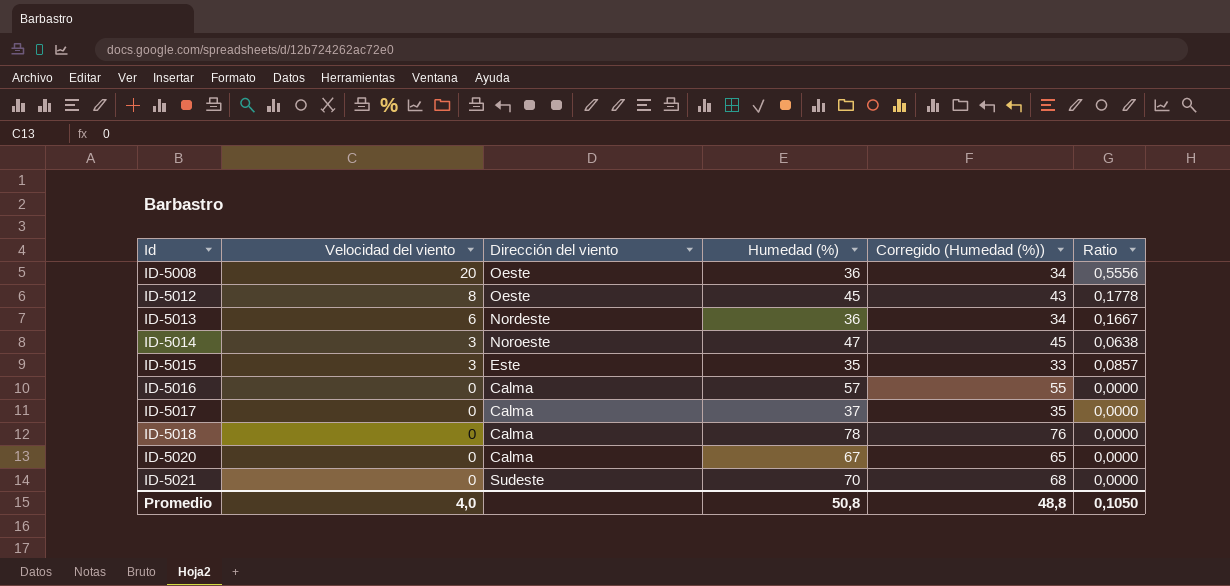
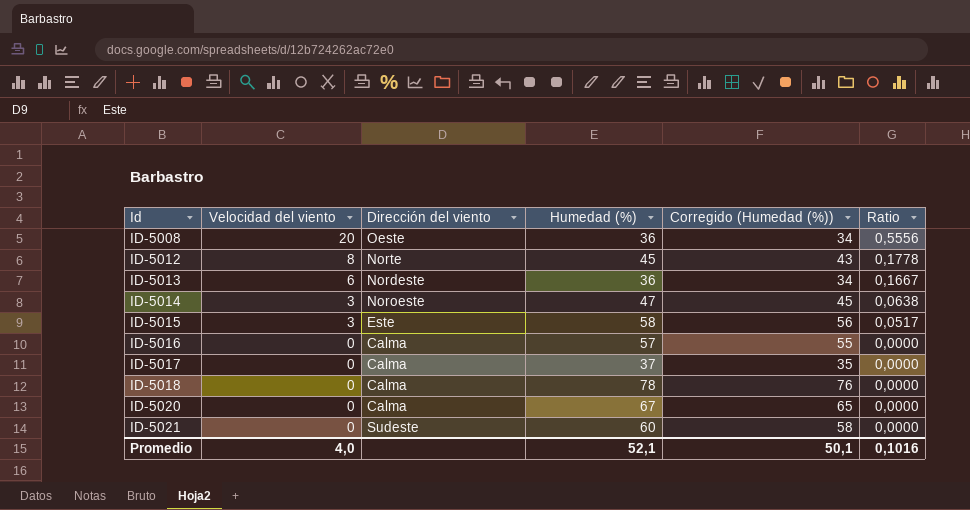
ID-5012 | Dirección del viento: Oeste -> Norte
ID-5015 | Humedad (%): 35 -> 58
ID-5015 | Corregido (Humedad (%)): 33 -> 56
ID-5015 | Ratio: 0,0857 -> 0,0517
ID-5021 | Humedad (%): 70 -> 60
ID-5021 | Corregido (Humedad (%)): 68 -> 58
Promedio | Humedad (%): 50,8 -> 52,1
Promedio | Corregido (Humedad (%)): 48,8 -> 50,1
Promedio | Ratio: 0,1050 -> 0,1016

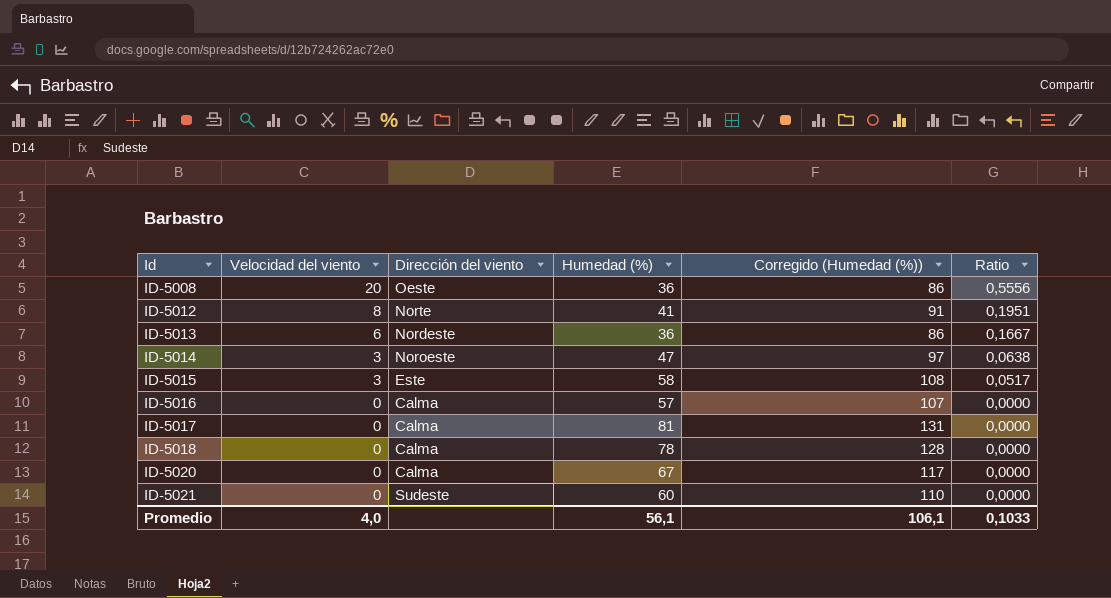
column Corregido (Humedad (%)) | formula: [Humedad (%)] - 2 -> [Humedad (%)] + 50
ID-5012 | Humedad (%): 45 -> 41
ID-5012 | Ratio: 0,1778 -> 0,1951
ID-5017 | Humedad (%): 37 -> 81
Promedio | Humedad (%): 52,1 -> 56,1
Promedio | Corregido (Humedad (%)): 50,1 -> 106,1
Promedio | Ratio: 0,1016 -> 0,1033

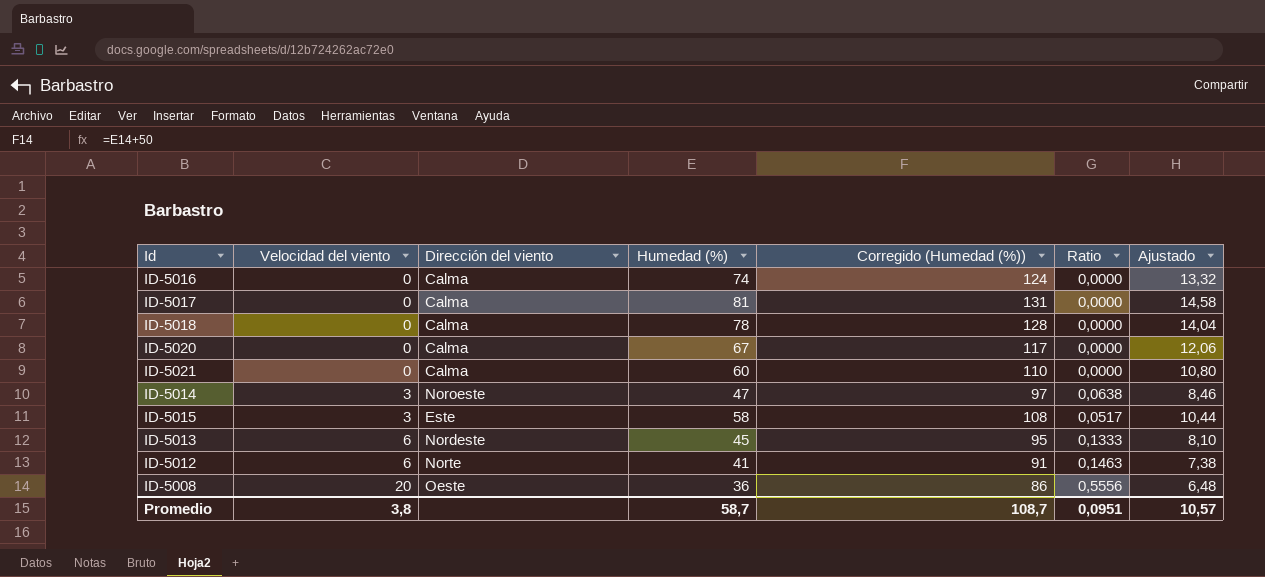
row order: Id ascending -> Velocidad del viento ascending
column Ajustado | formula: none -> [Humedad (%)] * 0,18
ID-5016 | Humedad (%): 57 -> 74
ID-5016 | Corregido (Humedad (%)): 107 -> 124
ID-5021 | Dirección del viento: Sudeste -> Calma
ID-5013 | Humedad (%): 36 -> 45
ID-5013 | Corregido (Humedad (%)): 86 -> 95
ID-5013 | Ratio: 0,1667 -> 0,1333
ID-5012 | Velocidad del viento: 8 -> 6
ID-5012 | Ratio: 0,1951 -> 0,1463
Promedio | Velocidad del viento: 4,0 -> 3,8
Promedio | Humedad (%): 56,1 -> 58,7
Promedio | Corregido (Humedad (%)): 106,1 -> 108,7
Promedio | Ratio: 0,1033 -> 0,0951

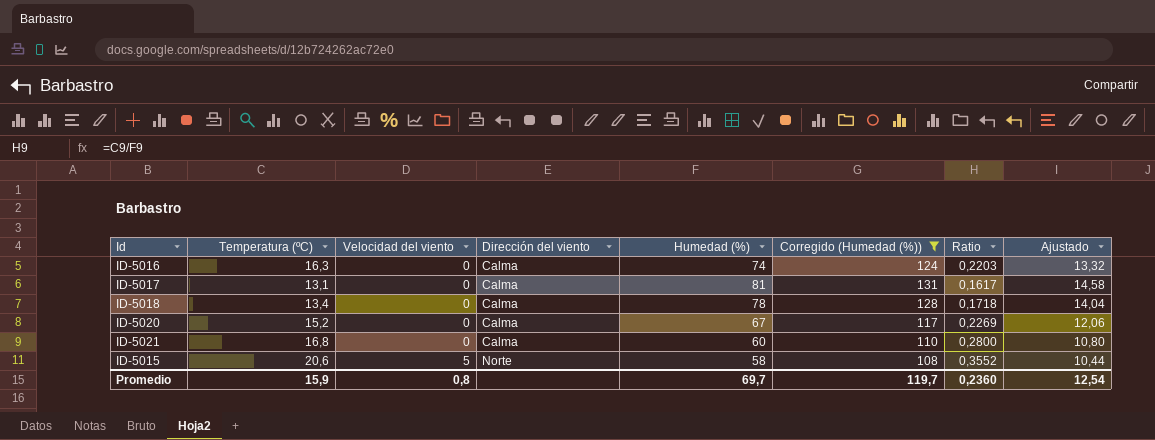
filter: none -> Corregido (Humedad (%)) >= 108
column Temperatura (ºC) | position: none -> 2
column Ratio | formula: [Velocidad del viento] / [Humedad (%)] -> [Temperatura (ºC)] / [Humedad (%)]
ID-5015 | Velocidad del viento: 3 -> 5
ID-5015 | Dirección del viento: Este -> Norte
Promedio | Velocidad del viento: 3,8 -> 0,8
Promedio | Humedad (%): 58,7 -> 69,7
Promedio | Corregido (Humedad (%)): 108,7 -> 119,7
Promedio | Ratio: 0,0951 -> 0,2360
Promedio | Ajustado: 10,57 -> 12,54

